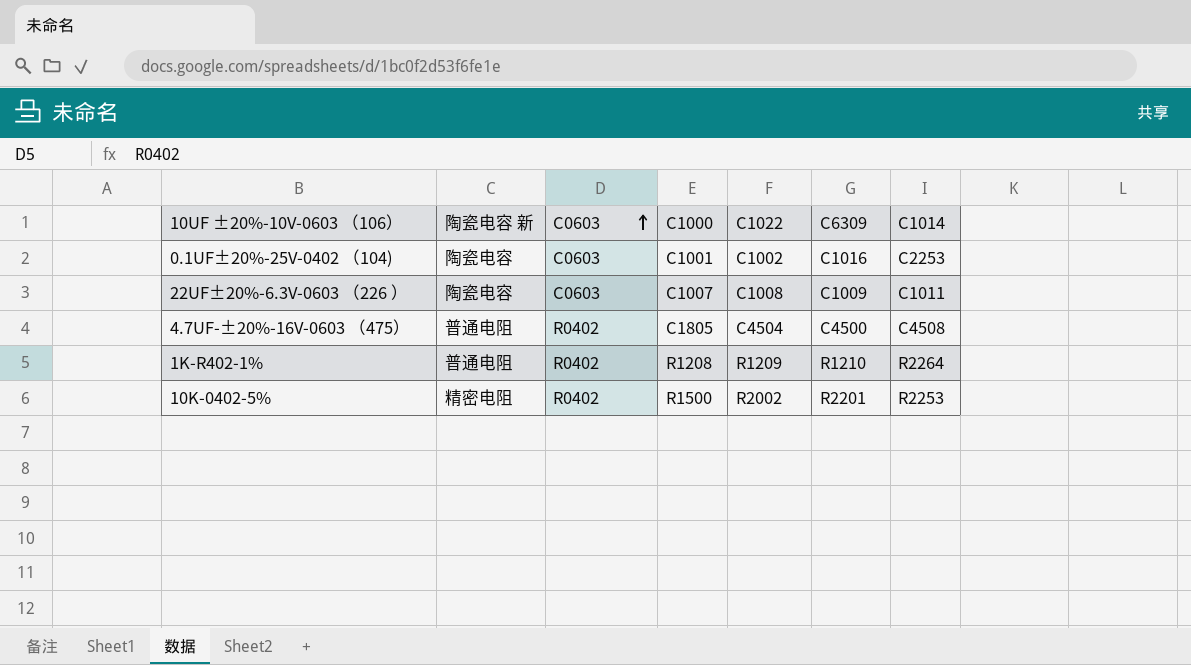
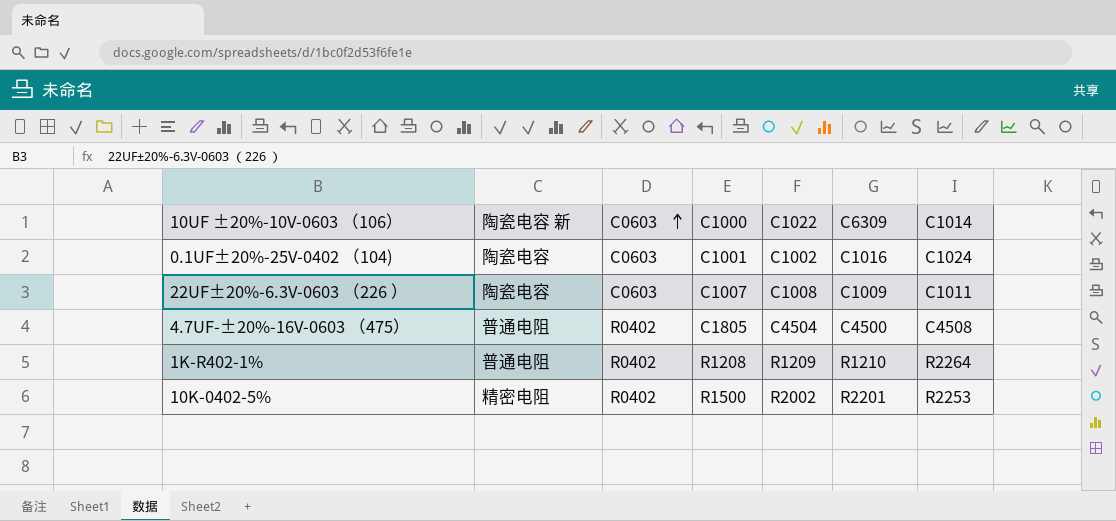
0.1UF±20%-25V-0402 （104) | C1014: C2253 -> C1024

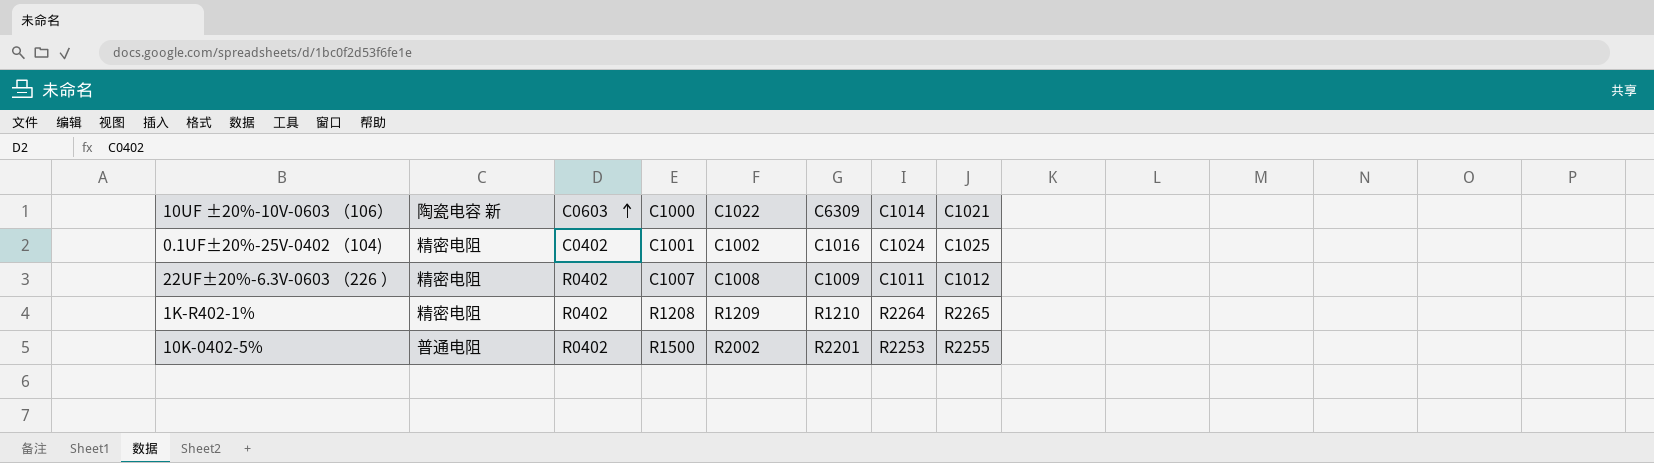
column C1021 | position: none -> 8
row 4.7UF-±20%-16V-0603 （475）: 普通电阻 | R0402 | C1805 | C4504 | C4500 | C4508 -> none
0.1UF±20%-25V-0402 （104) | 陶瓷电容 新: 陶瓷电容 -> 精密电阻
0.1UF±20%-25V-0402 （104) | C0603: C0603 -> C0402
22UF±20%-6.3V-0603 （226 ） | 陶瓷电容 新: 陶瓷电容 -> 精密电阻
22UF±20%-6.3V-0603 （226 ） | C0603: C0603 -> R0402
1K-R402-1% | 陶瓷电容 新: 普通电阻 -> 精密电阻
10K-0402-5% | 陶瓷电容 新: 精密电阻 -> 普通电阻

